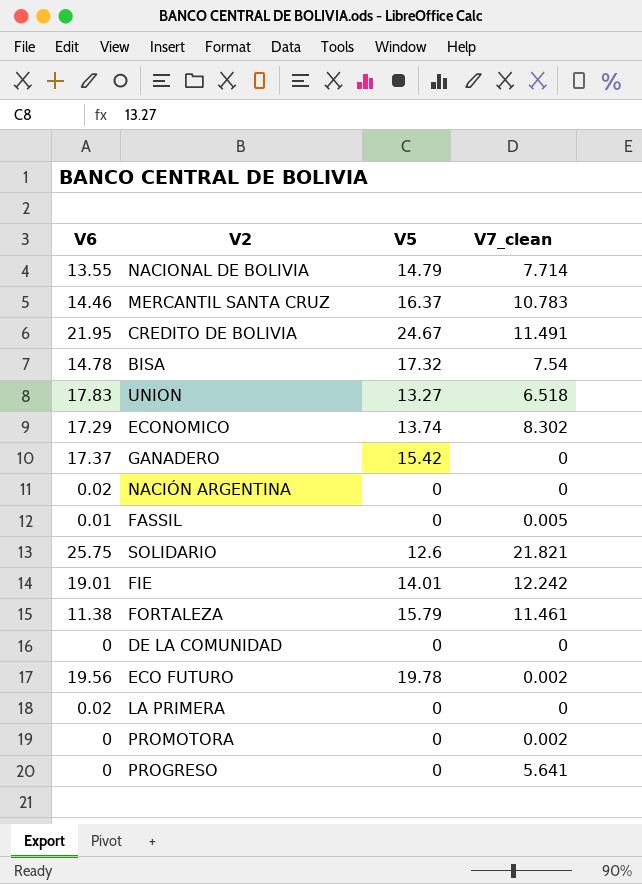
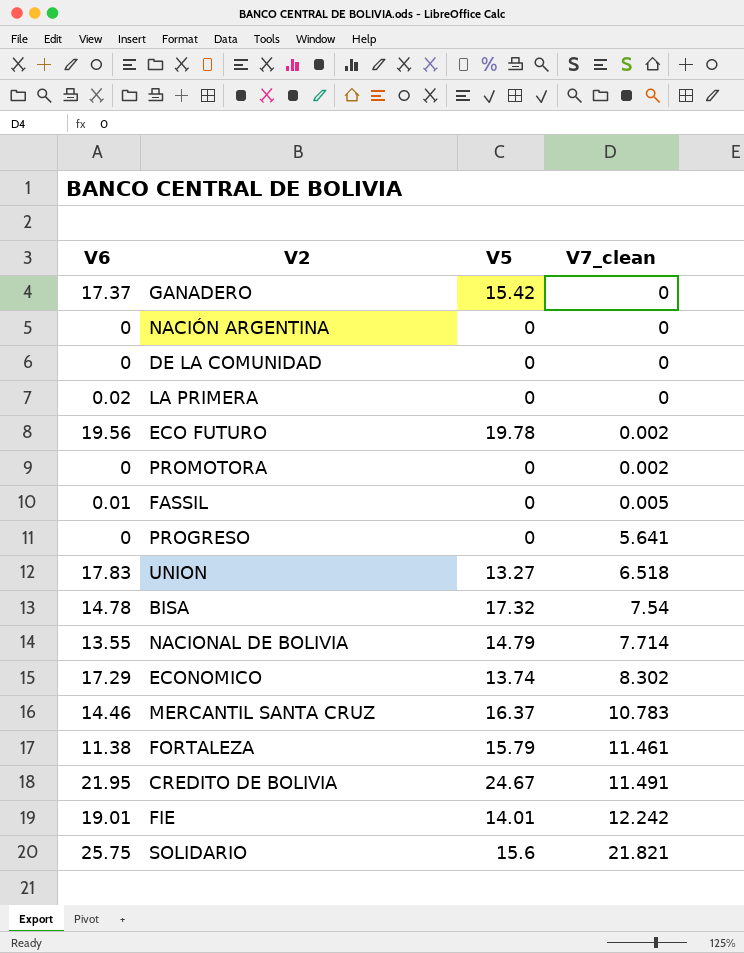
row order: none -> V7_clean ascending
NACIÓN ARGENTINA | V6: 0.02 -> 0
SOLIDARIO | V5: 12.6 -> 15.6

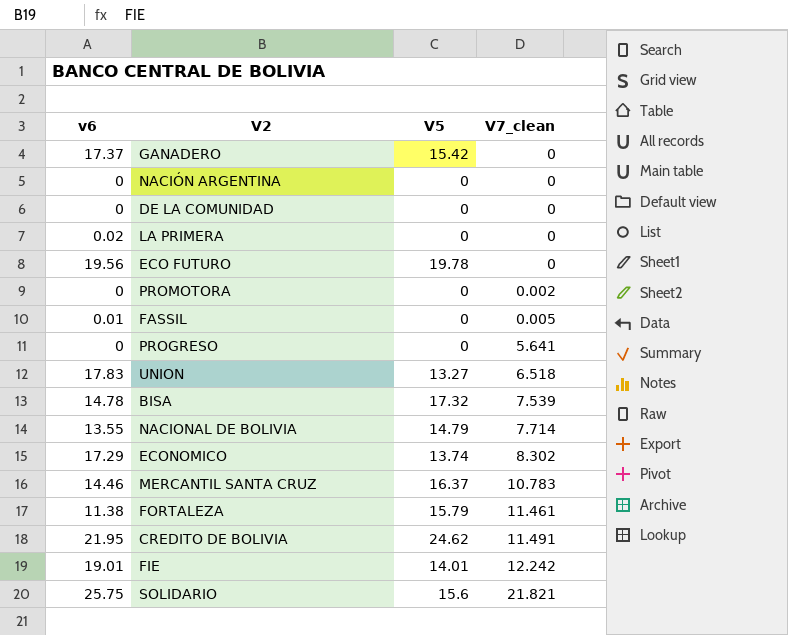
column name: V6 -> v6
ECO FUTURO | V7_clean: 0.002 -> 0
BISA | V7_clean: 7.54 -> 7.539
CREDITO DE BOLIVIA | V5: 24.67 -> 24.62

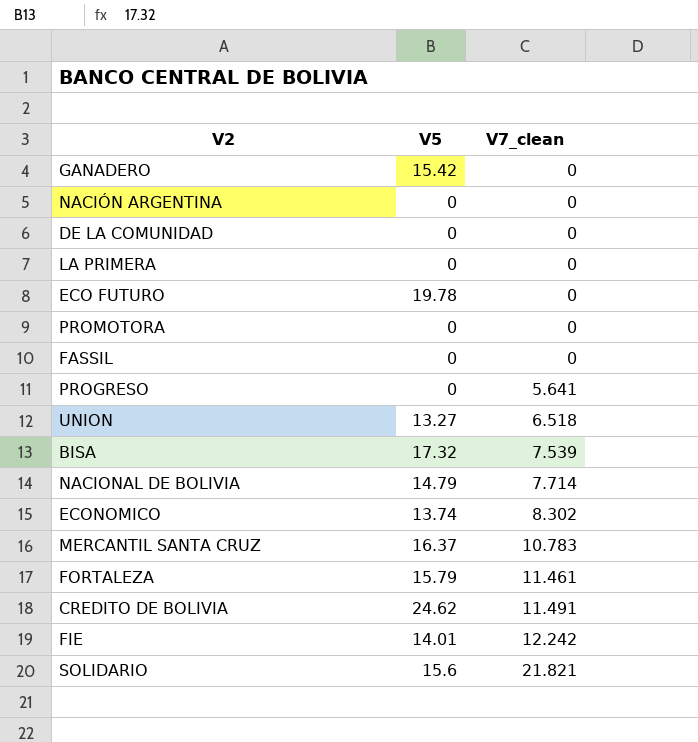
column v6 | position: 1 -> none
PROMOTORA | V7_clean: 0.002 -> 0
FASSIL | V7_clean: 0.005 -> 0

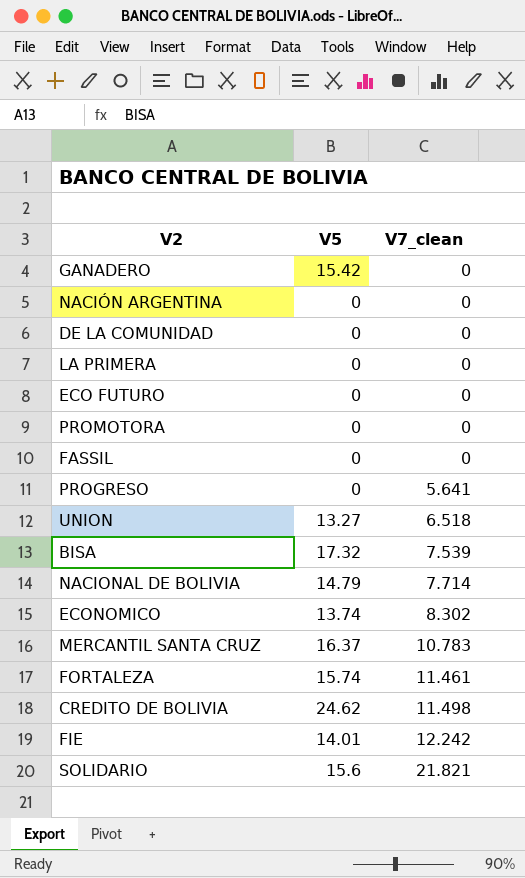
ECO FUTURO | V5: 19.78 -> 0
FORTALEZA | V5: 15.79 -> 15.74
CREDITO DE BOLIVIA | V7_clean: 11.491 -> 11.498

